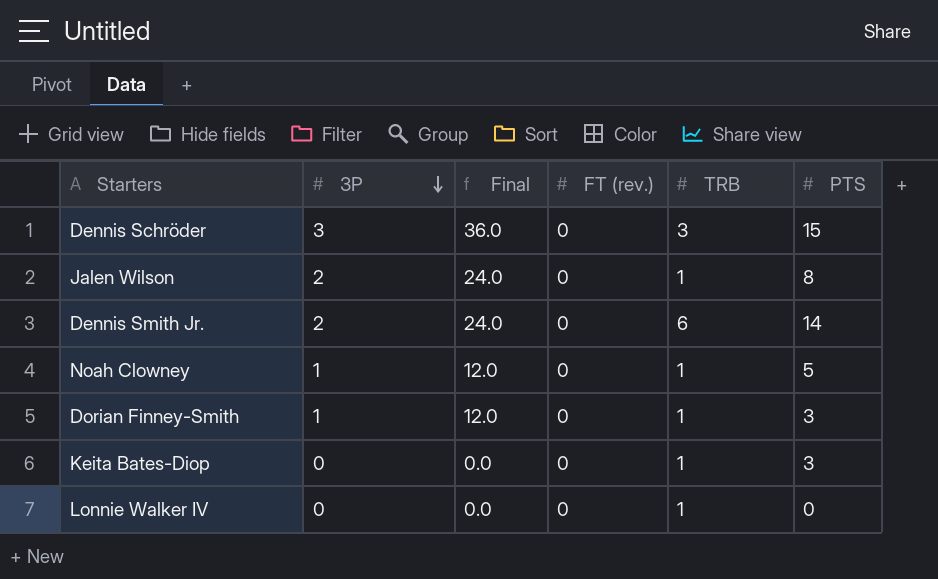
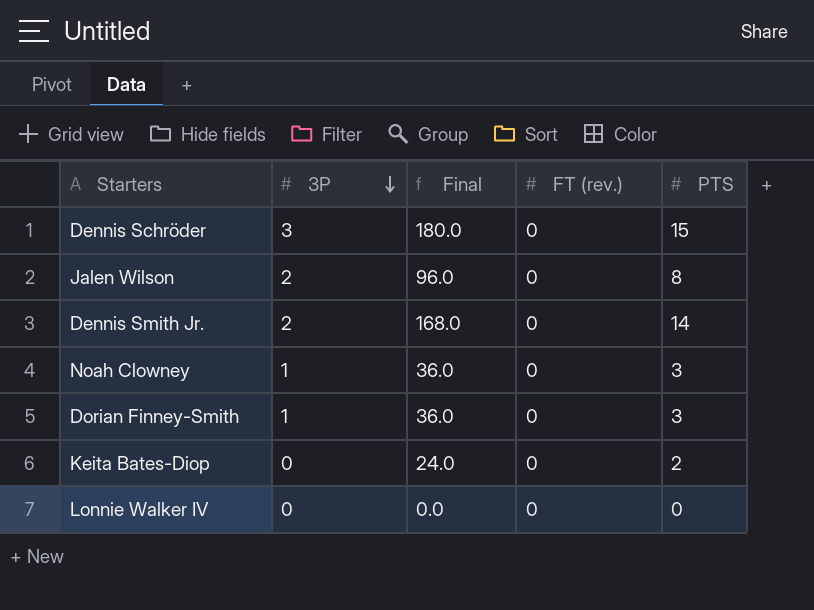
column TRB | position: 5 -> none
column Final | formula: [3P] * 12 -> [PTS] * 12
Noah Clowney | PTS: 5 -> 3
Keita Bates-Diop | PTS: 3 -> 2

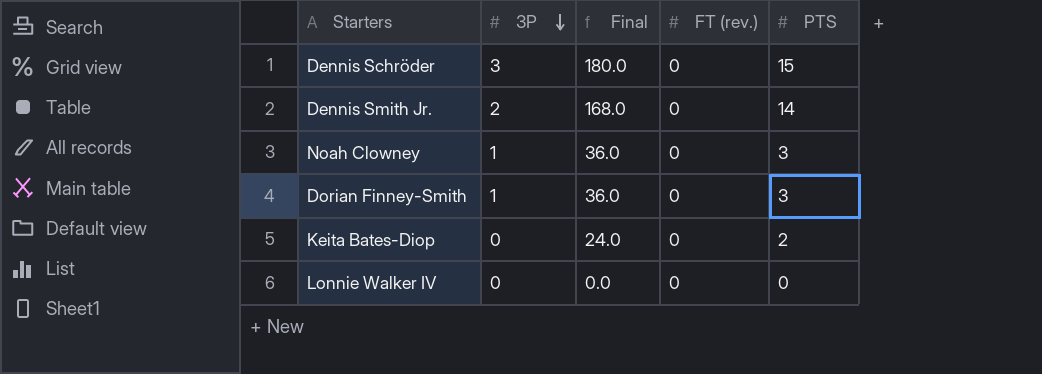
row Jalen Wilson: 2 | 96.0 | 0 | 8 -> none

